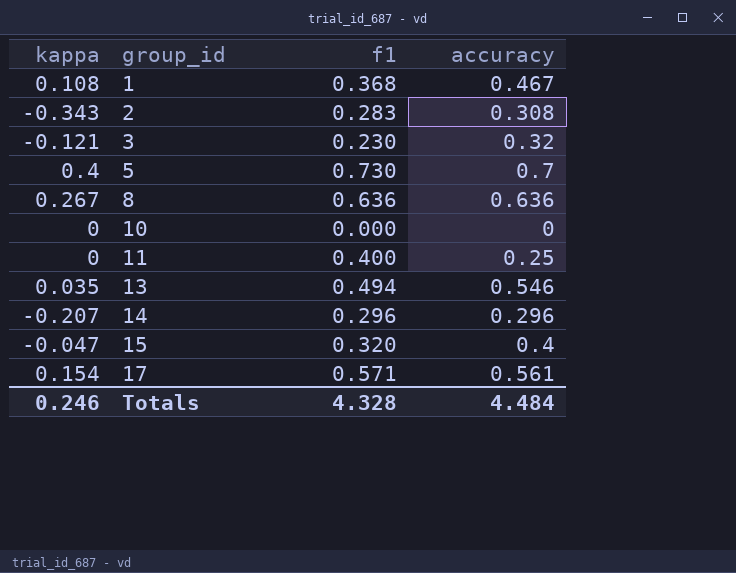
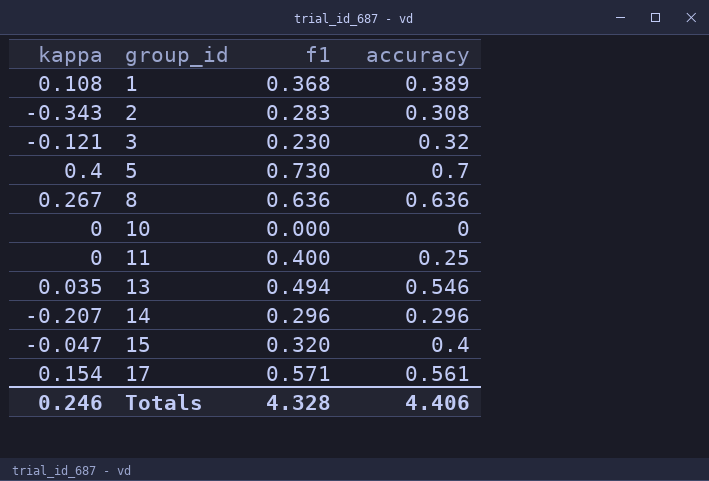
1 | accuracy: 0.467 -> 0.389
Totals | accuracy: 4.484 -> 4.406

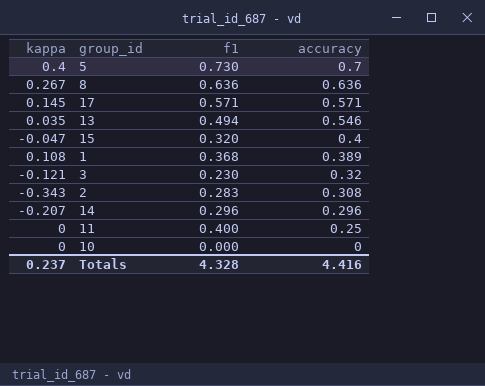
row order: group_id ascending -> accuracy descending
17 | kappa: 0.154 -> 0.145
17 | accuracy: 0.561 -> 0.571
Totals | kappa: 0.246 -> 0.237
Totals | accuracy: 4.406 -> 4.416

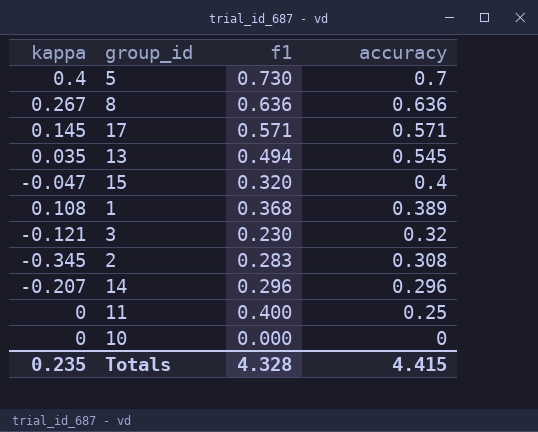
13 | accuracy: 0.546 -> 0.545
2 | kappa: -0.343 -> -0.345
Totals | kappa: 0.237 -> 0.235
Totals | accuracy: 4.416 -> 4.415

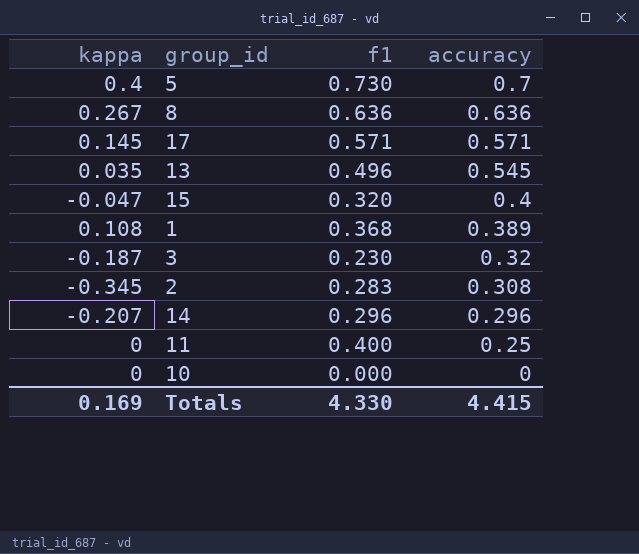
13 | f1: 0.494 -> 0.496
3 | kappa: -0.121 -> -0.187
Totals | kappa: 0.235 -> 0.169
Totals | f1: 4.328 -> 4.330

